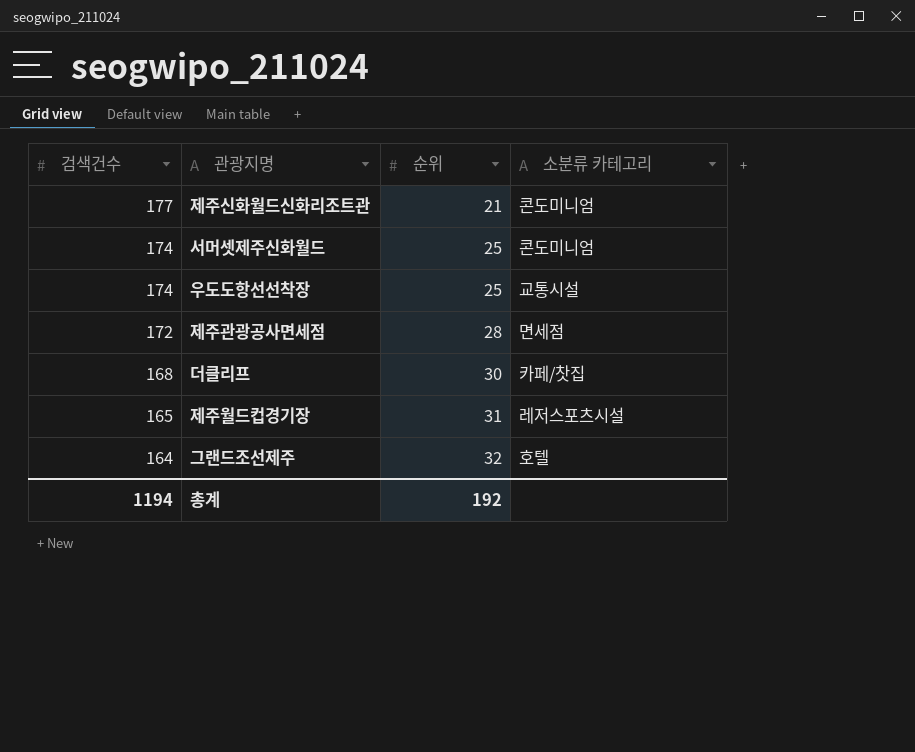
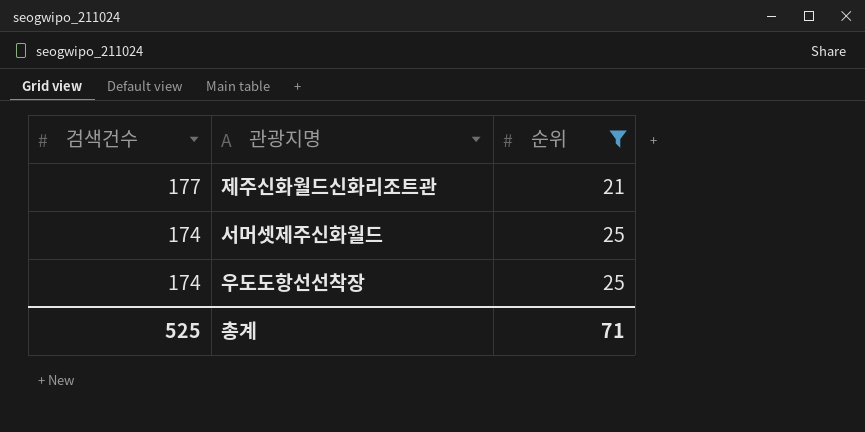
filter: none -> 순위 <= 25
column 소분류 카테고리 | position: 4 -> none
총계 | 검색건수: 1194 -> 525
총계 | 순위: 192 -> 71

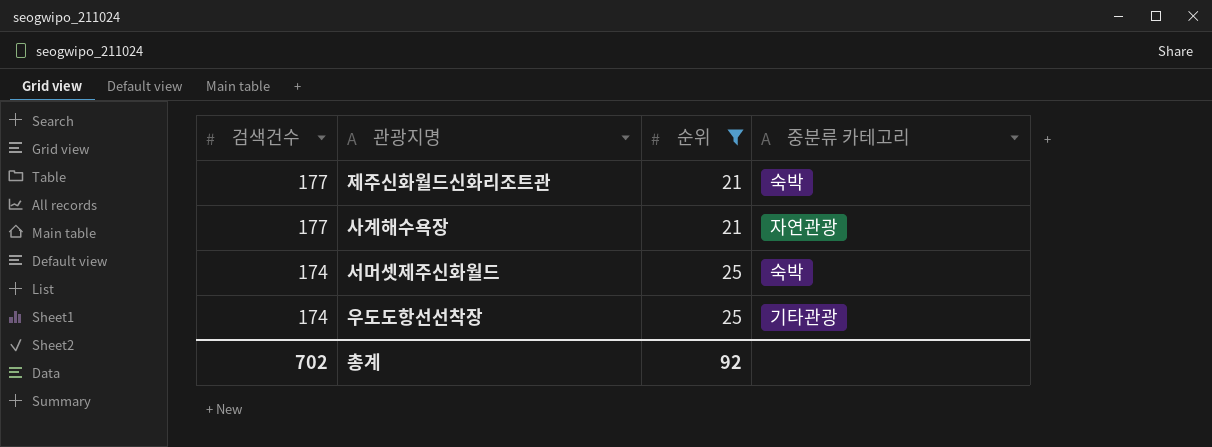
column 중분류 카테고리 | position: none -> 4
row 사계해수욕장: none -> 177 | 21 | 자연관광
총계 | 검색건수: 525 -> 702
총계 | 순위: 71 -> 92

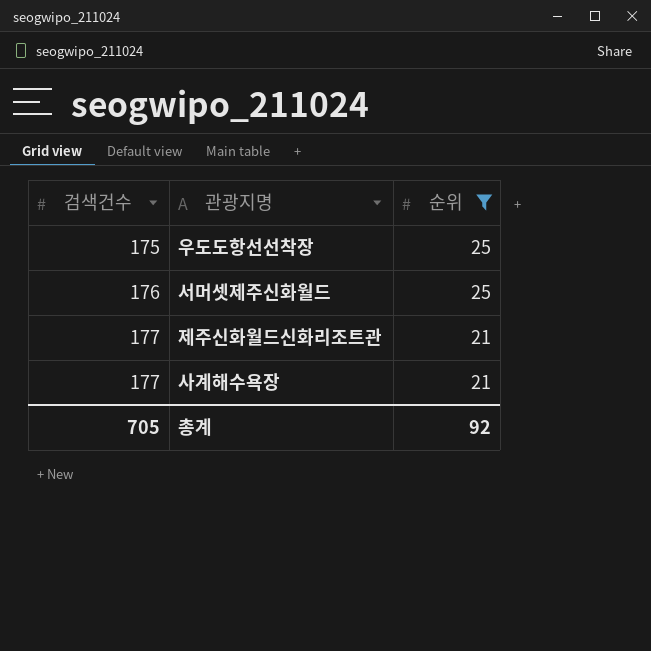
row order: 검색건수 descending -> 검색건수 ascending
column 중분류 카테고리 | position: 4 -> none
우도도항선선착장 | 검색건수: 174 -> 175
서머셋제주신화월드 | 검색건수: 174 -> 176
총계 | 검색건수: 702 -> 705

